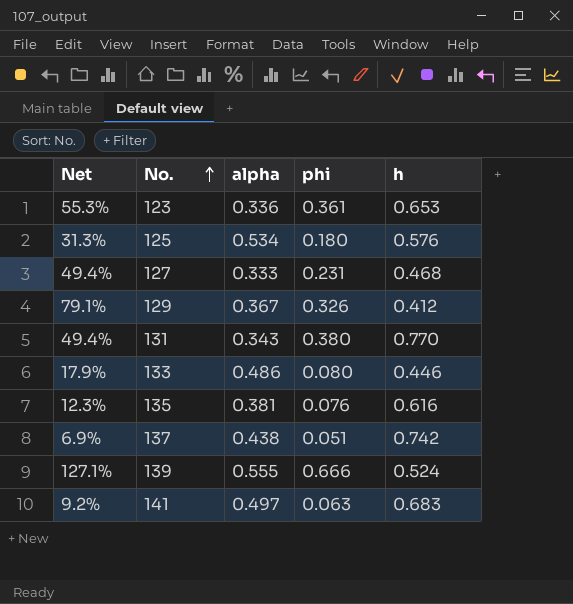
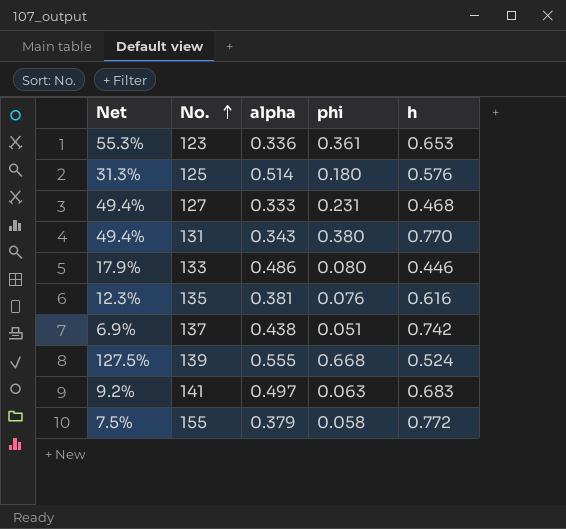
row 129: 79.1% | 0.367 | 0.326 | 0.412 -> none
125 | alpha: 0.534 -> 0.514
139 | Net: 127.1% -> 127.5%
139 | phi: 0.666 -> 0.668
row 155: none -> 7.5% | 0.379 | 0.058 | 0.772

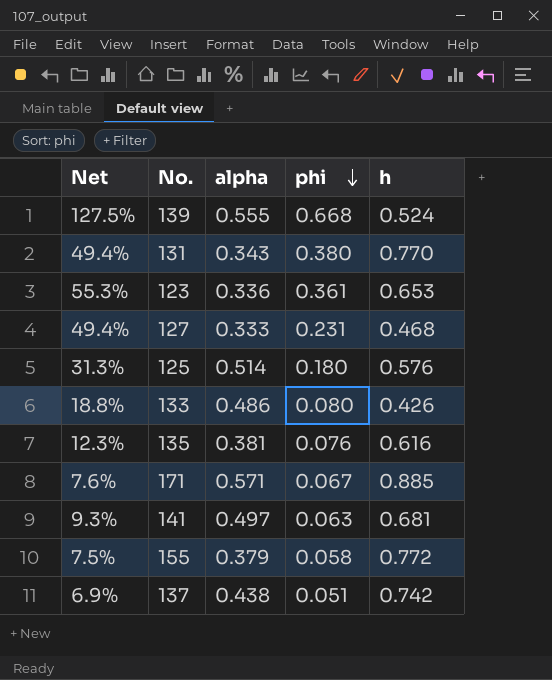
row order: No. ascending -> phi descending
133 | Net: 17.9% -> 18.8%
133 | h: 0.446 -> 0.426
row 171: none -> 7.6% | 0.571 | 0.067 | 0.885
141 | Net: 9.2% -> 9.3%
141 | h: 0.683 -> 0.681

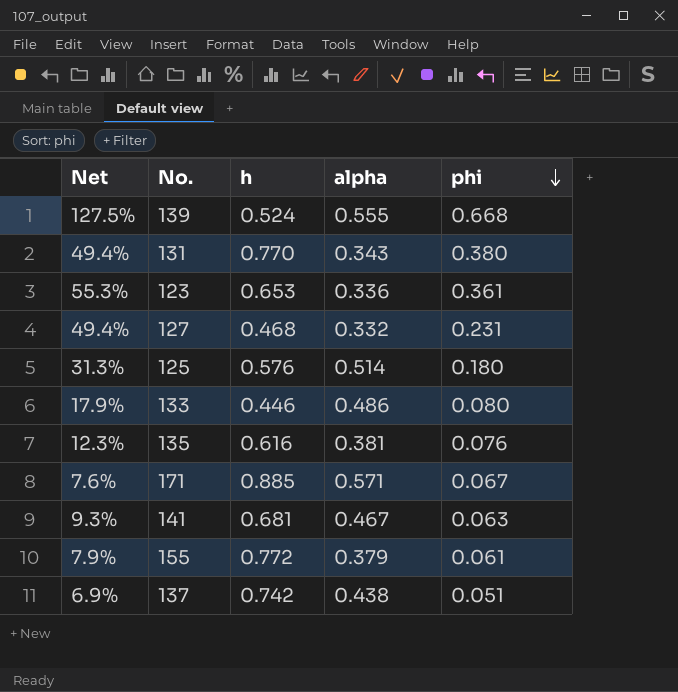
column h | position: 5 -> 3
127 | alpha: 0.333 -> 0.332
133 | Net: 18.8% -> 17.9%
133 | h: 0.426 -> 0.446
141 | alpha: 0.497 -> 0.467
155 | Net: 7.5% -> 7.9%
155 | phi: 0.058 -> 0.061

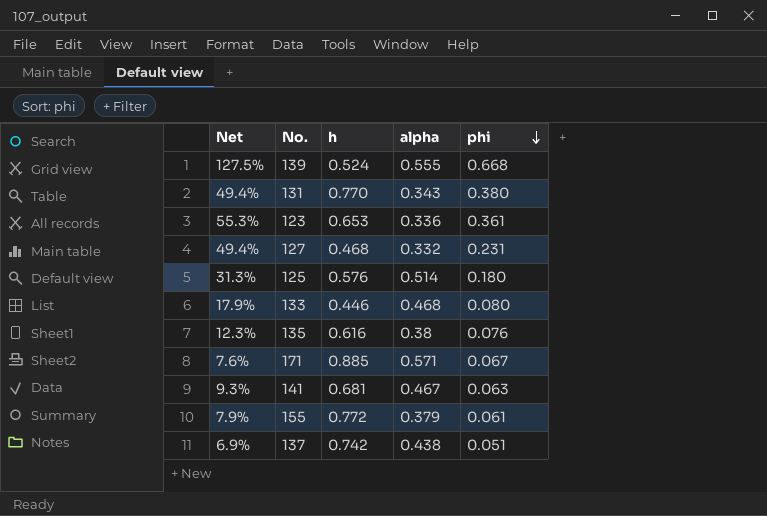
133 | alpha: 0.486 -> 0.468
135 | alpha: 0.381 -> 0.38

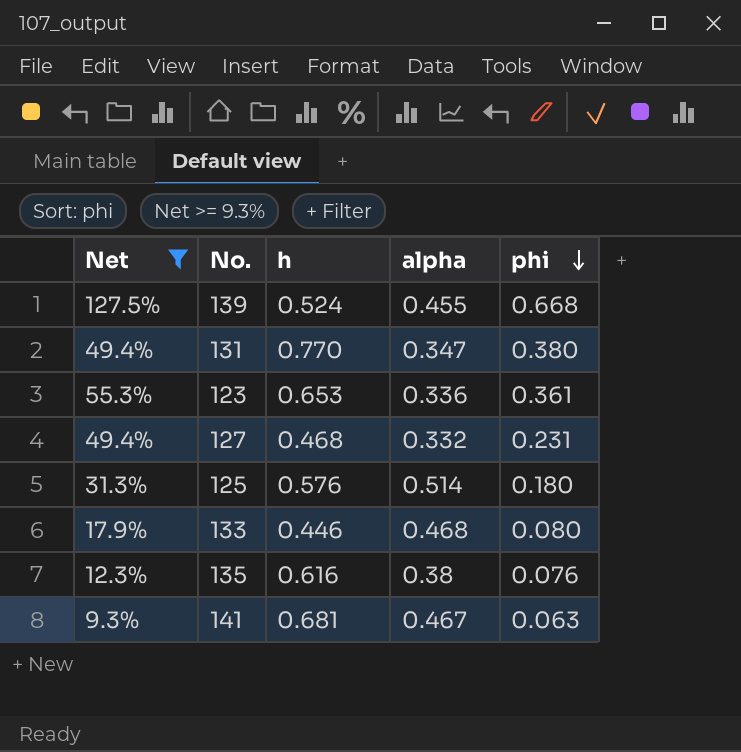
filter: none -> Net >= 9.3%
139 | alpha: 0.555 -> 0.455
131 | alpha: 0.343 -> 0.347

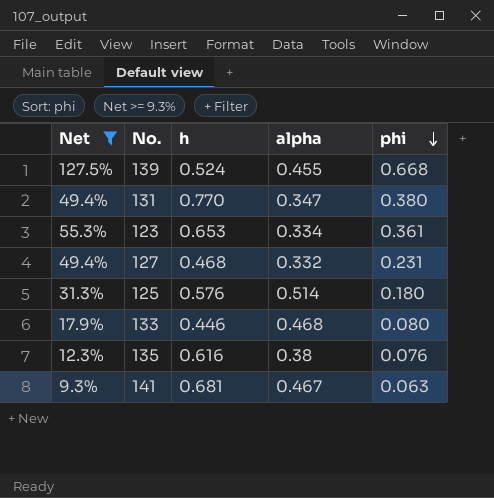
123 | alpha: 0.336 -> 0.334

